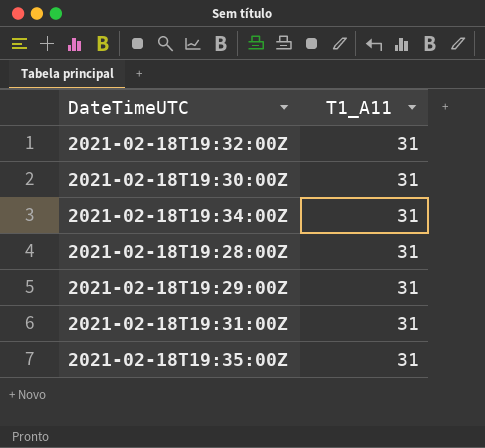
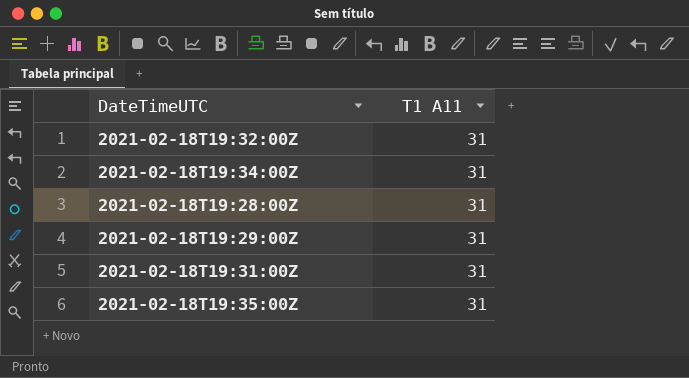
column name: T1_A11 -> T1 A11
row 2021-02-18T19:30:00Z: 31 -> none

